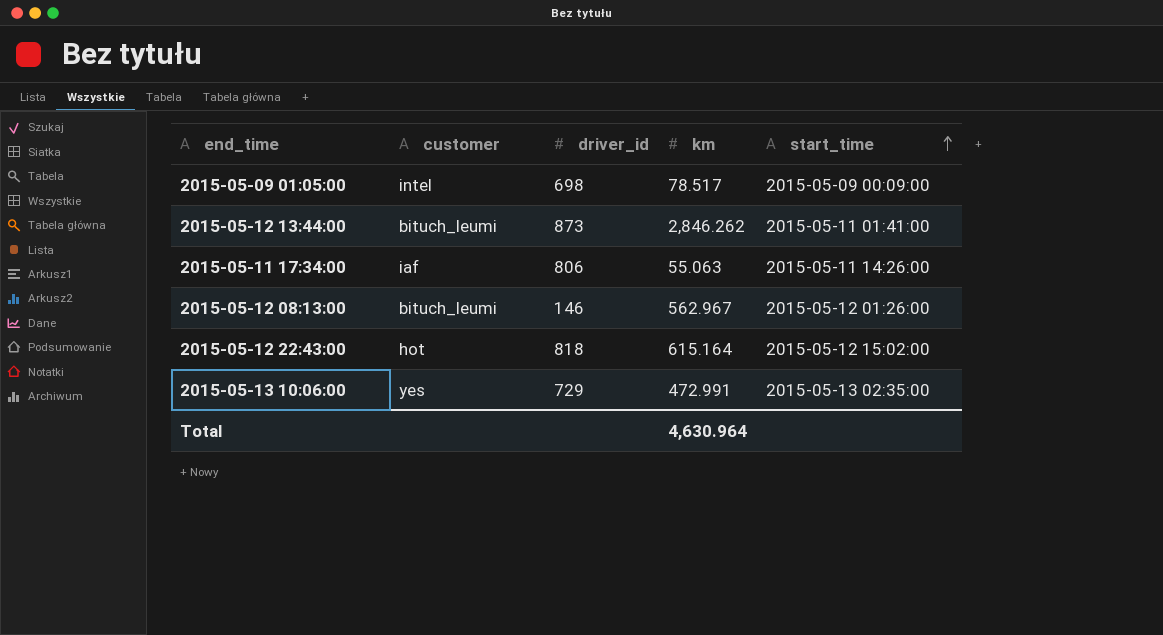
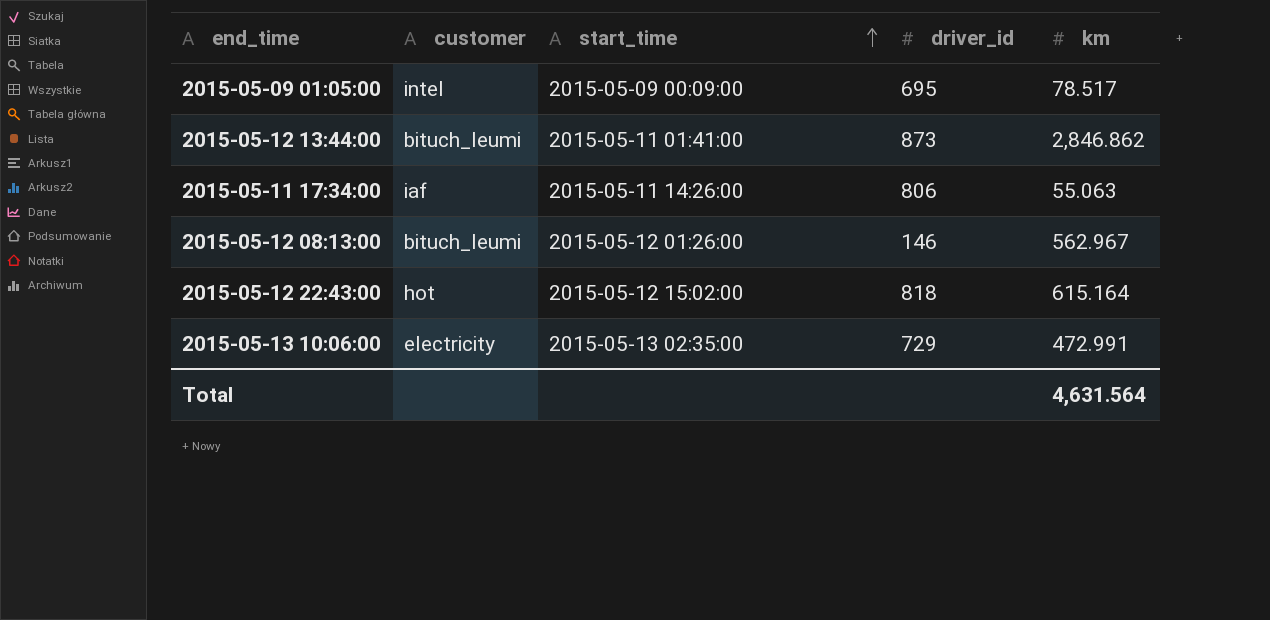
column start_time | position: 5 -> 3
2015-05-09 01:05:00 | driver_id: 698 -> 695
2015-05-12 13:44:00 | km: 2,846.262 -> 2,846.862
2015-05-13 10:06:00 | customer: yes -> electricity
Total | km: 4,630.964 -> 4,631.564

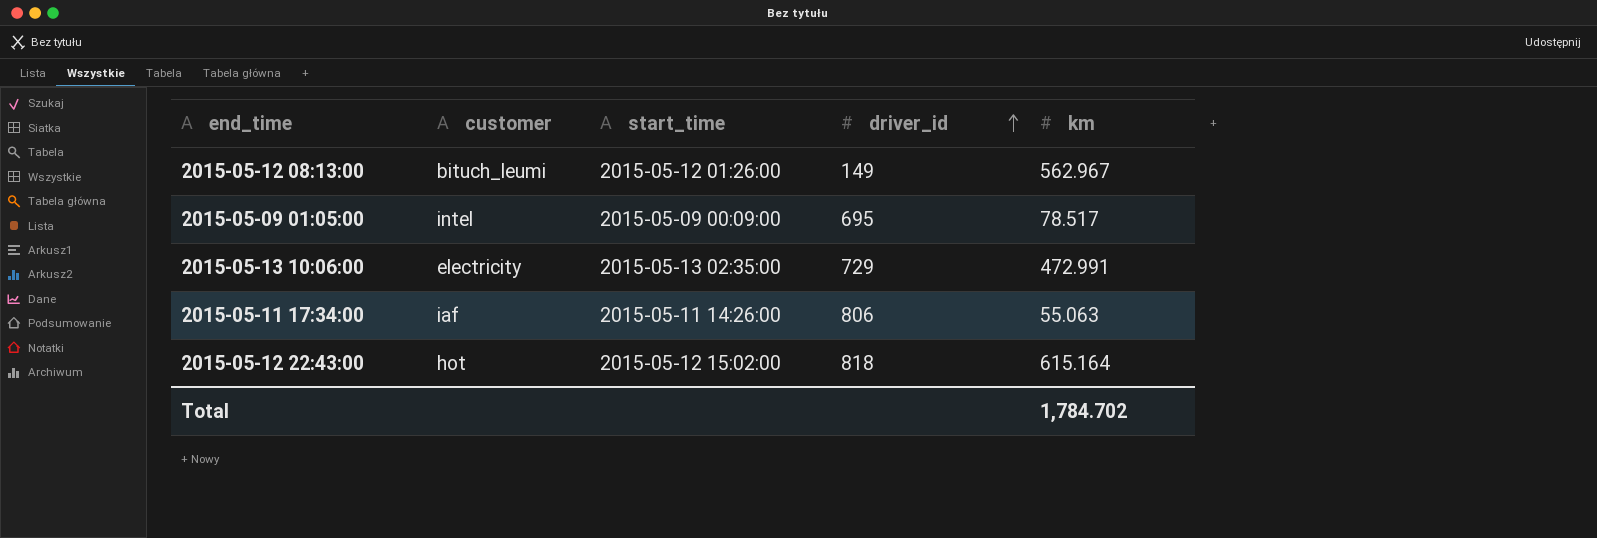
row order: start_time ascending -> driver_id ascending
row 2015-05-12 13:44:00: bituch_leumi | 2015-05-11 01:41:00 | 873 | 2,846.862 -> none
2015-05-12 08:13:00 | driver_id: 146 -> 149
Total | km: 4,631.564 -> 1,784.702

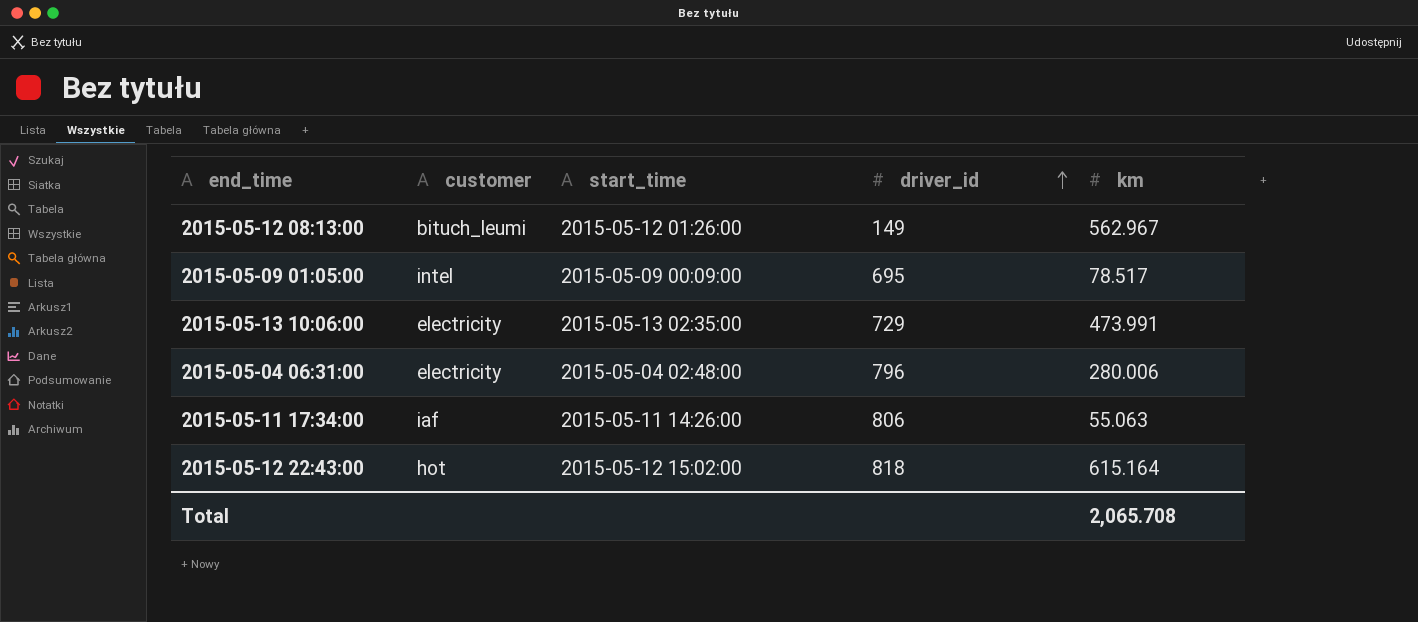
2015-05-13 10:06:00 | km: 472.991 -> 473.991
row 2015-05-04 06:31:00: none -> electricity | 2015-05-04 02:48:00 | 796 | 280.006
Total | km: 1,784.702 -> 2,065.708

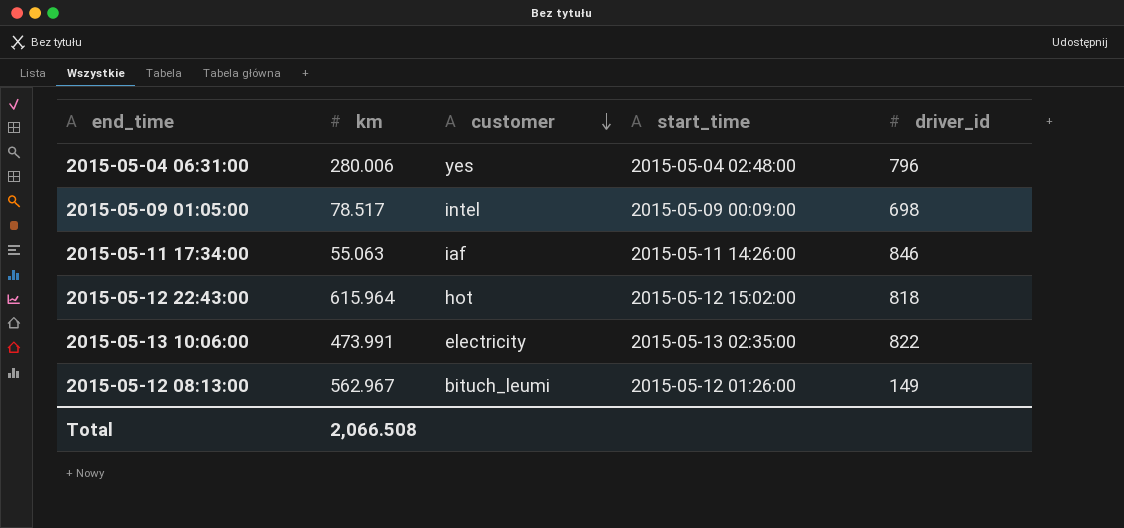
row order: driver_id ascending -> customer descending
column km | position: 5 -> 2
2015-05-04 06:31:00 | customer: electricity -> yes
2015-05-09 01:05:00 | driver_id: 695 -> 698
2015-05-11 17:34:00 | driver_id: 806 -> 846
2015-05-12 22:43:00 | km: 615.164 -> 615.964
2015-05-13 10:06:00 | driver_id: 729 -> 822
Total | km: 2,065.708 -> 2,066.508

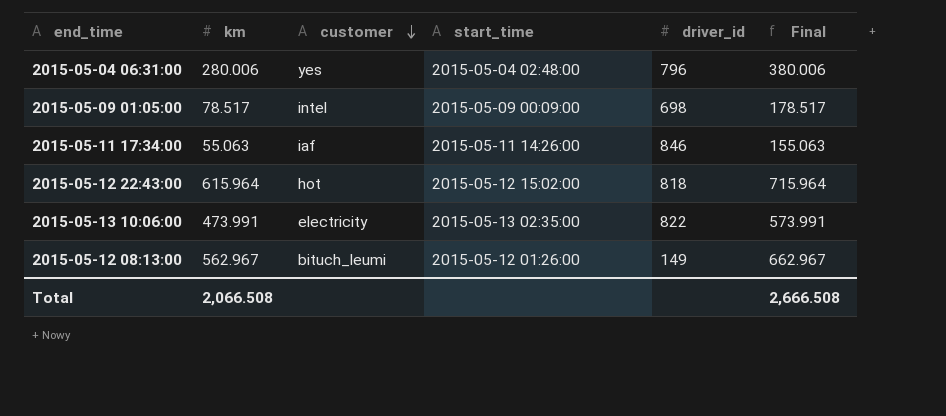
column Final | formula: none -> [km] + 100

